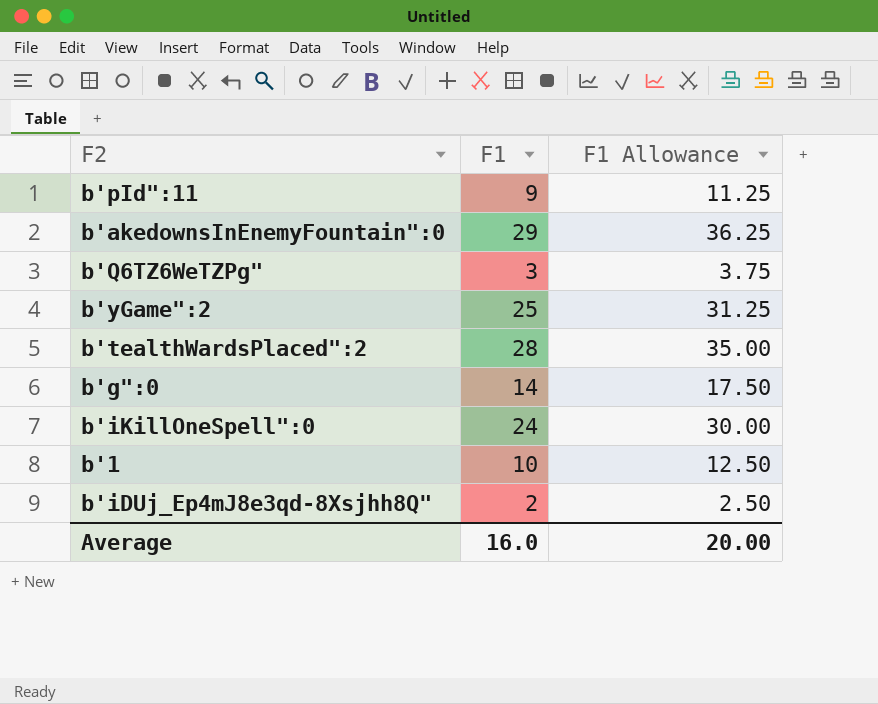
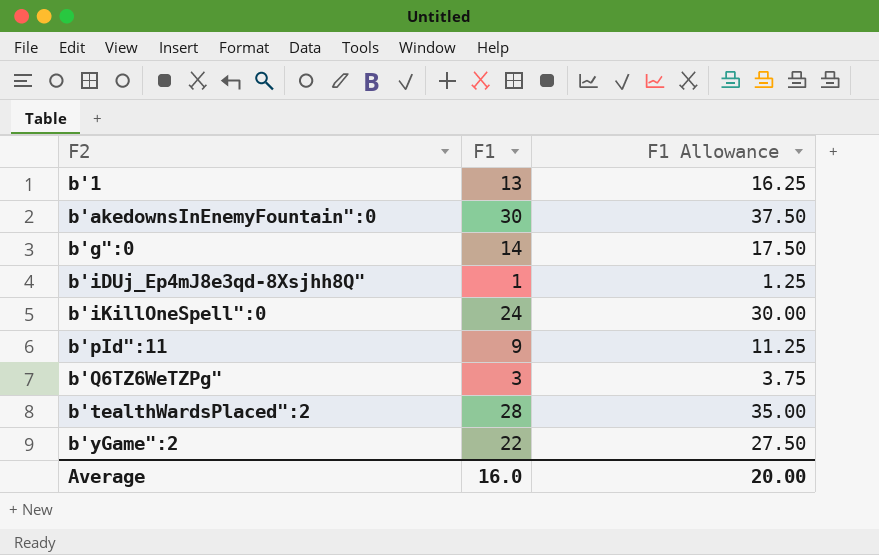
row order: none -> F2 ascending
b'1 | F1: 10 -> 13
b'1 | F1 Allowance: 12.50 -> 16.25
b'akedownsInEnemyFountain":0 | F1: 29 -> 30
b'akedownsInEnemyFountain":0 | F1 Allowance: 36.25 -> 37.50
b'iDUj_Ep4mJ8e3qd-8Xsjhh8Q" | F1: 2 -> 1
b'iDUj_Ep4mJ8e3qd-8Xsjhh8Q" | F1 Allowance: 2.50 -> 1.25
b'yGame":2 | F1: 25 -> 22
b'yGame":2 | F1 Allowance: 31.25 -> 27.50

